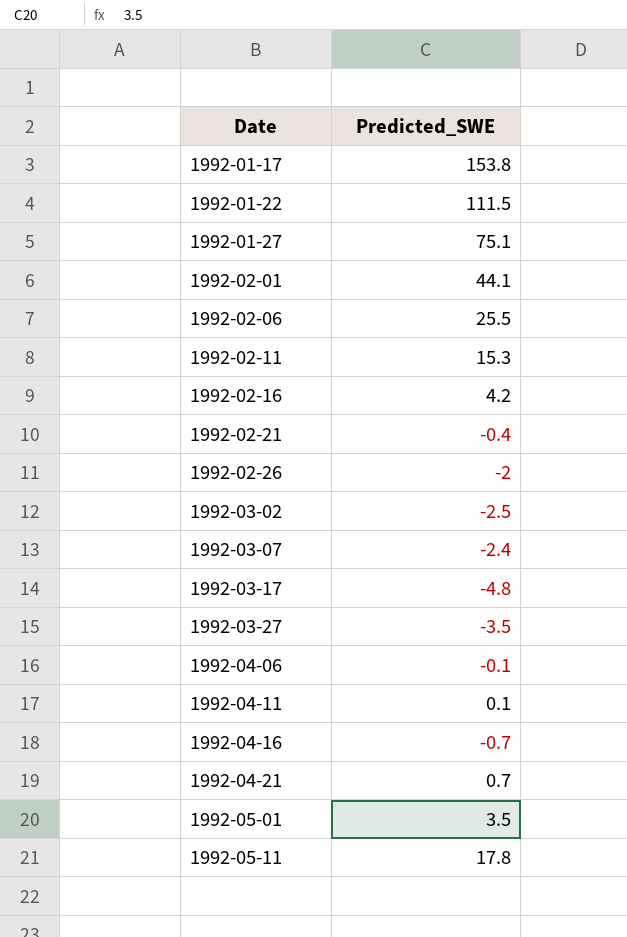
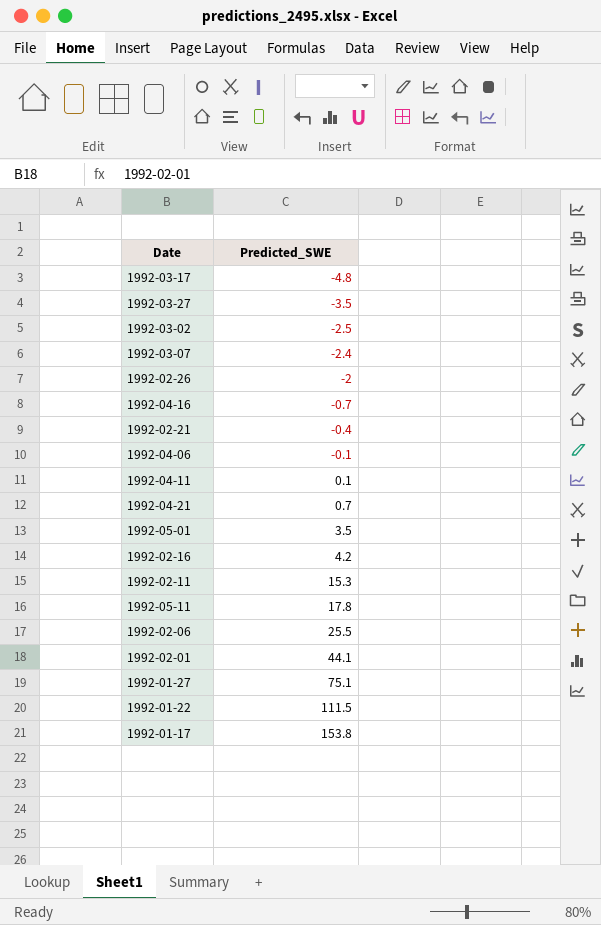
row order: Date ascending -> Predicted_SWE ascending

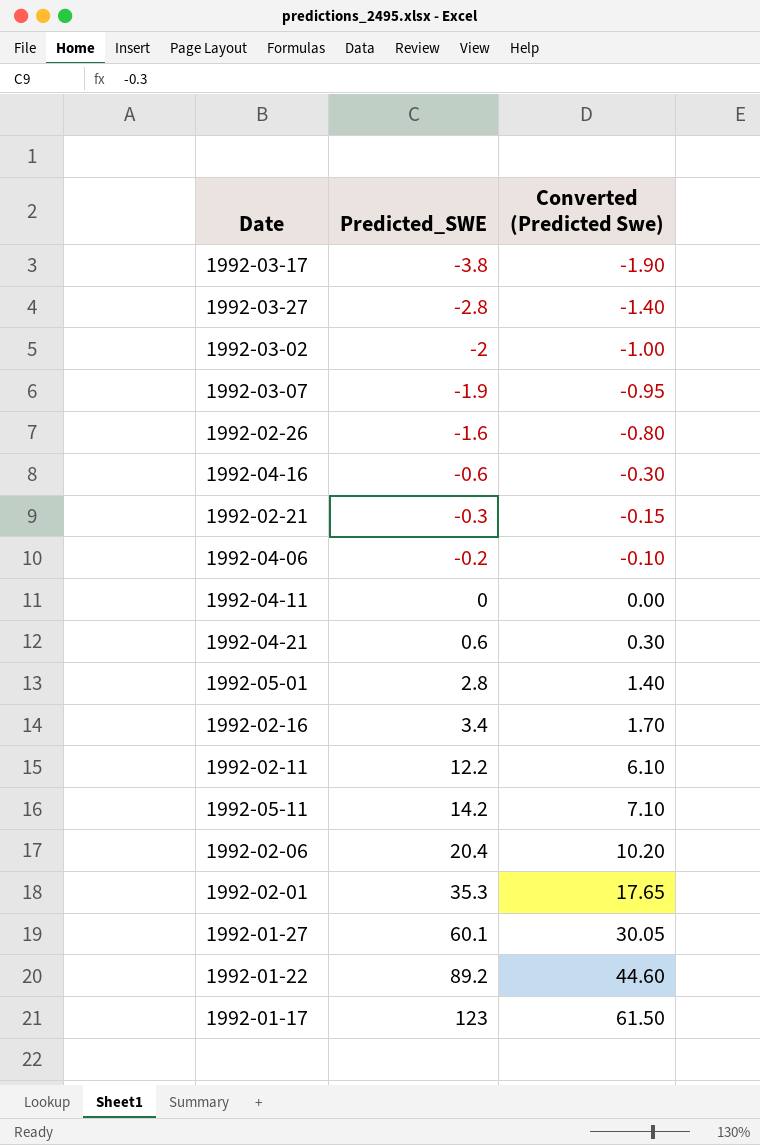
column Converted (Predicted Swe) | formula: none -> [Predicted_SWE] * 0.5
1992-03-17 | Predicted_SWE: -4.8 -> -3.8
1992-03-27 | Predicted_SWE: -3.5 -> -2.8
1992-03-02 | Predicted_SWE: -2.5 -> -2
1992-03-07 | Predicted_SWE: -2.4 -> -1.9
1992-02-26 | Predicted_SWE: -2 -> -1.6
1992-04-16 | Predicted_SWE: -0.7 -> -0.6
1992-02-21 | Predicted_SWE: -0.4 -> -0.3
1992-04-06 | Predicted_SWE: -0.1 -> -0.2
1992-04-11 | Predicted_SWE: 0.1 -> 0
1992-04-21 | Predicted_SWE: 0.7 -> 0.6
1992-05-01 | Predicted_SWE: 3.5 -> 2.8
1992-02-16 | Predicted_SWE: 4.2 -> 3.4
1992-02-11 | Predicted_SWE: 15.3 -> 12.2
1992-05-11 | Predicted_SWE: 17.8 -> 14.2
1992-02-06 | Predicted_SWE: 25.5 -> 20.4
1992-02-01 | Predicted_SWE: 44.1 -> 35.3
1992-01-27 | Predicted_SWE: 75.1 -> 60.1
1992-01-22 | Predicted_SWE: 111.5 -> 89.2
1992-01-17 | Predicted_SWE: 153.8 -> 123

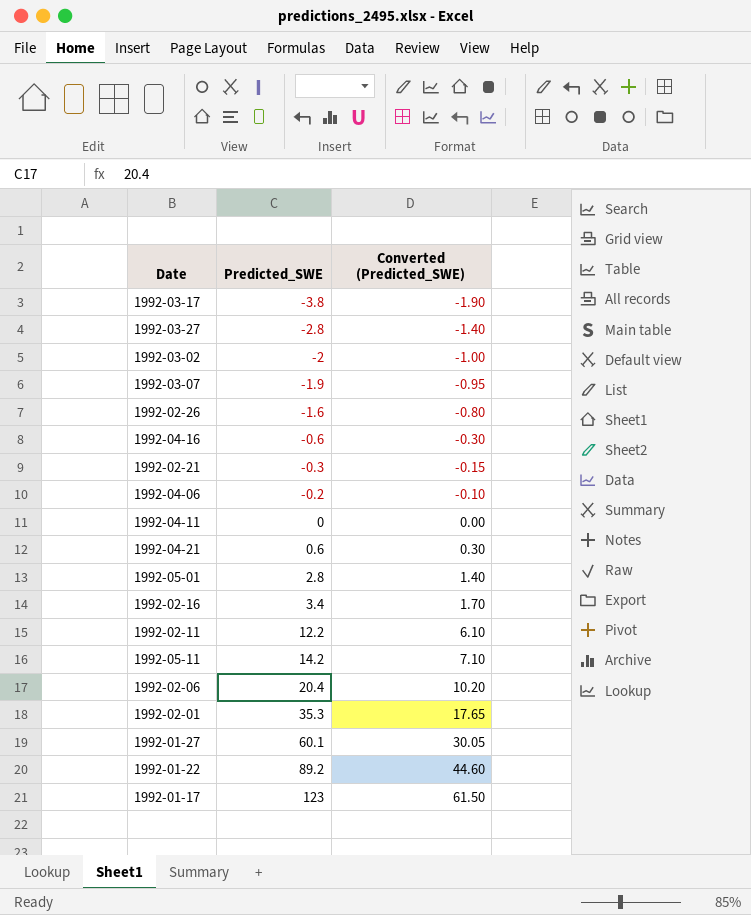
column name: Converted (Predicted Swe) -> Converted (Predicted_SWE)

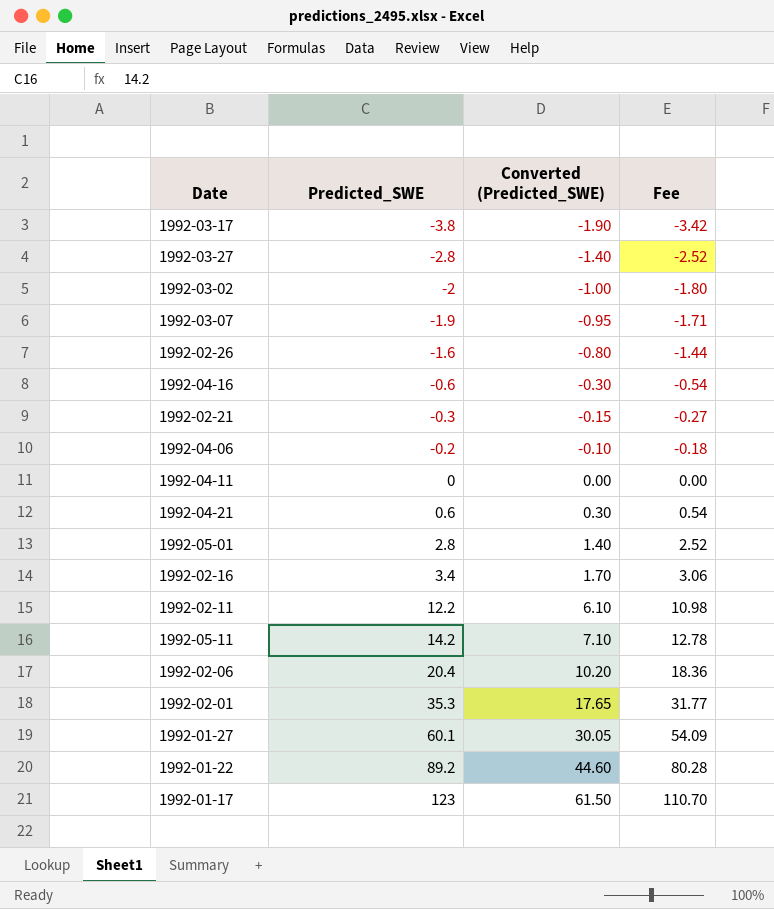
column Fee | formula: none -> [Predicted_SWE] * 0.9

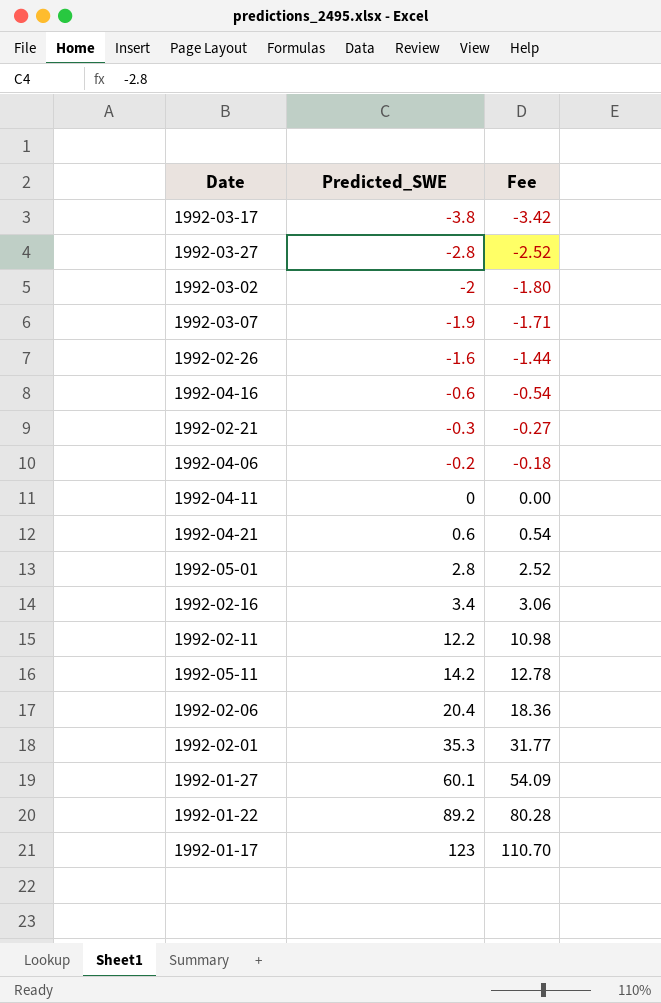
column Converted (Predicted_SWE) | formula: [Predicted_SWE] * 0.5 -> none

